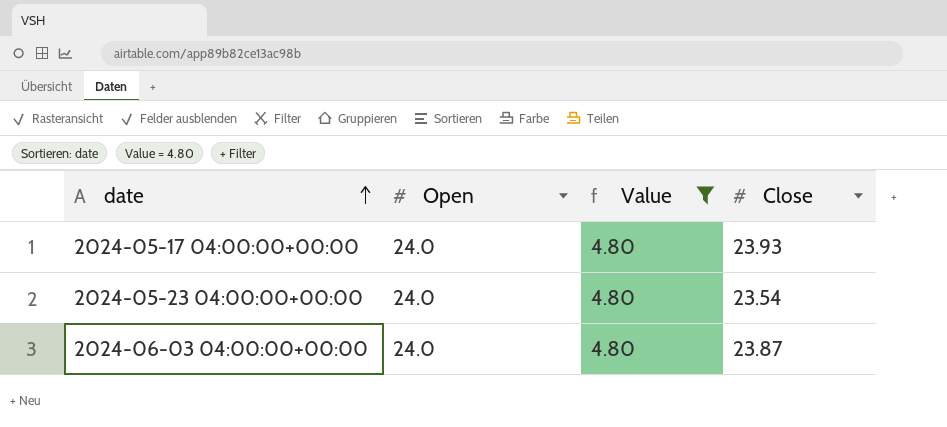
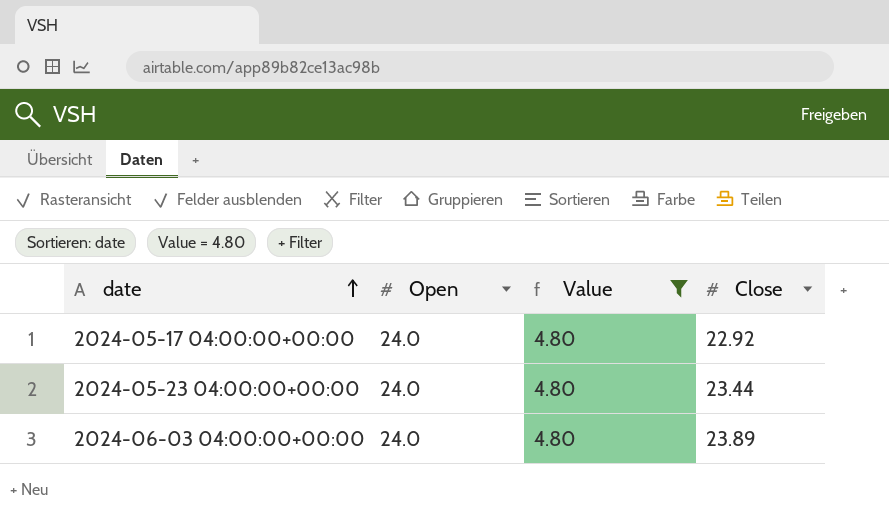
2024-05-17 04:00:00+00:00 | Close: 23.93 -> 22.92
2024-05-23 04:00:00+00:00 | Close: 23.54 -> 23.44
2024-06-03 04:00:00+00:00 | Close: 23.87 -> 23.89

